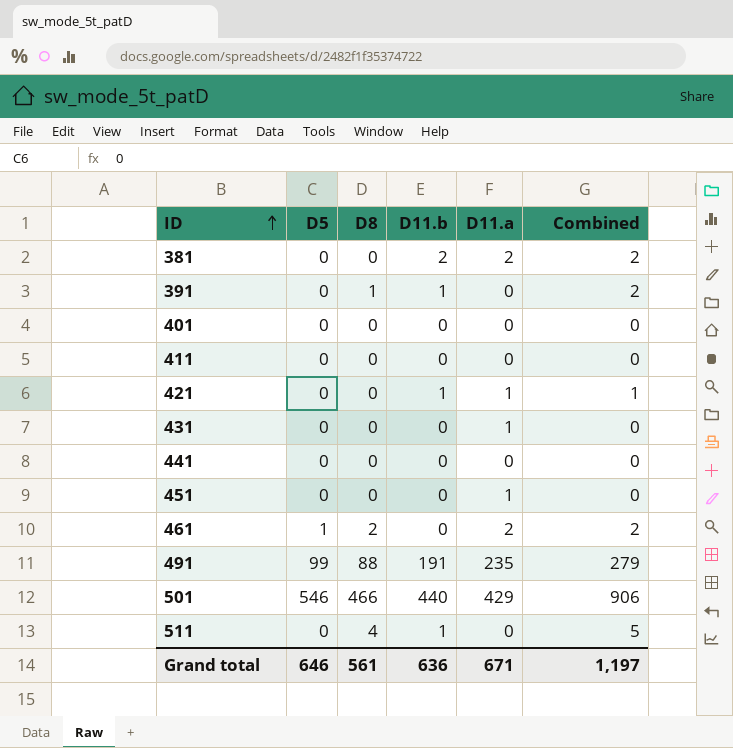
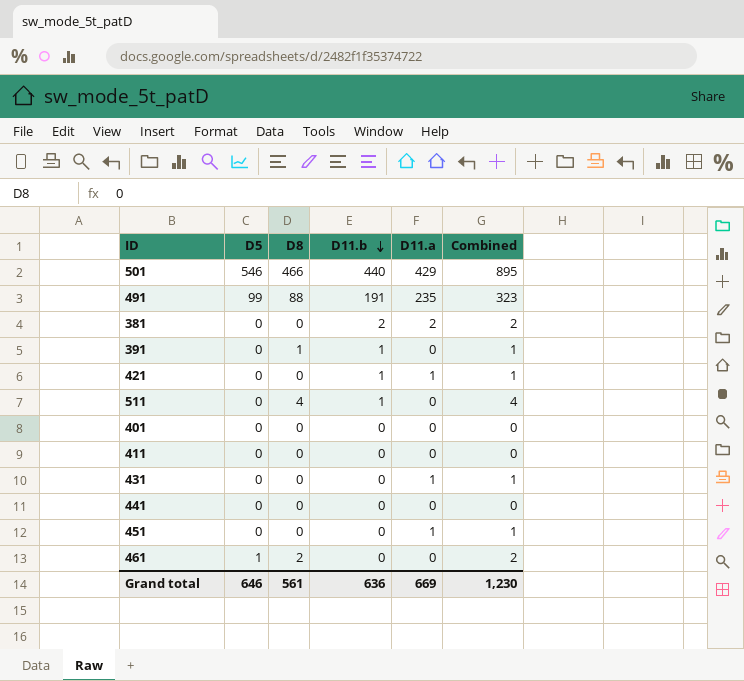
row order: ID ascending -> D11.b descending
column Combined | formula: [D8] + [D11.b] -> [D8] + [D11.a]
461 | D11.a: 2 -> 0
Grand total | D11.a: 671 -> 669
Grand total | Combined: 1,197 -> 1,230

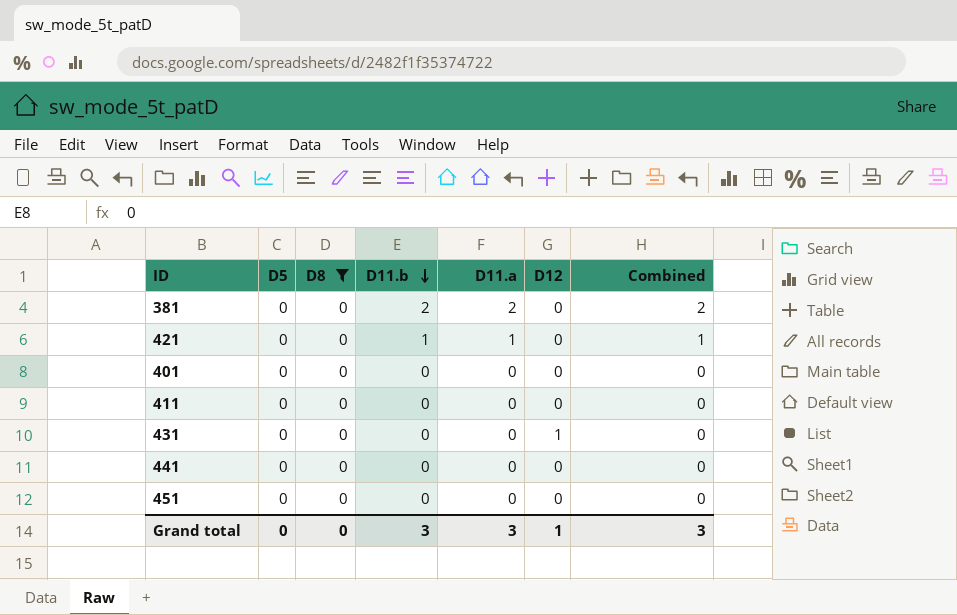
filter: none -> D8 = 0
column D12 | position: none -> 6
431 | D11.a: 1 -> 0
431 | Combined: 1 -> 0
451 | D11.a: 1 -> 0
451 | Combined: 1 -> 0
Grand total | D5: 646 -> 0
Grand total | D8: 561 -> 0
Grand total | D11.b: 636 -> 3
Grand total | D11.a: 669 -> 3
Grand total | Combined: 1,230 -> 3

